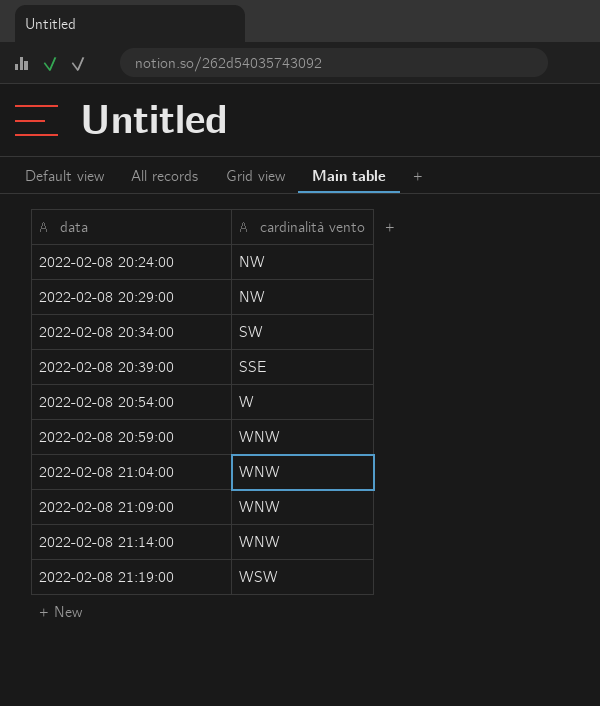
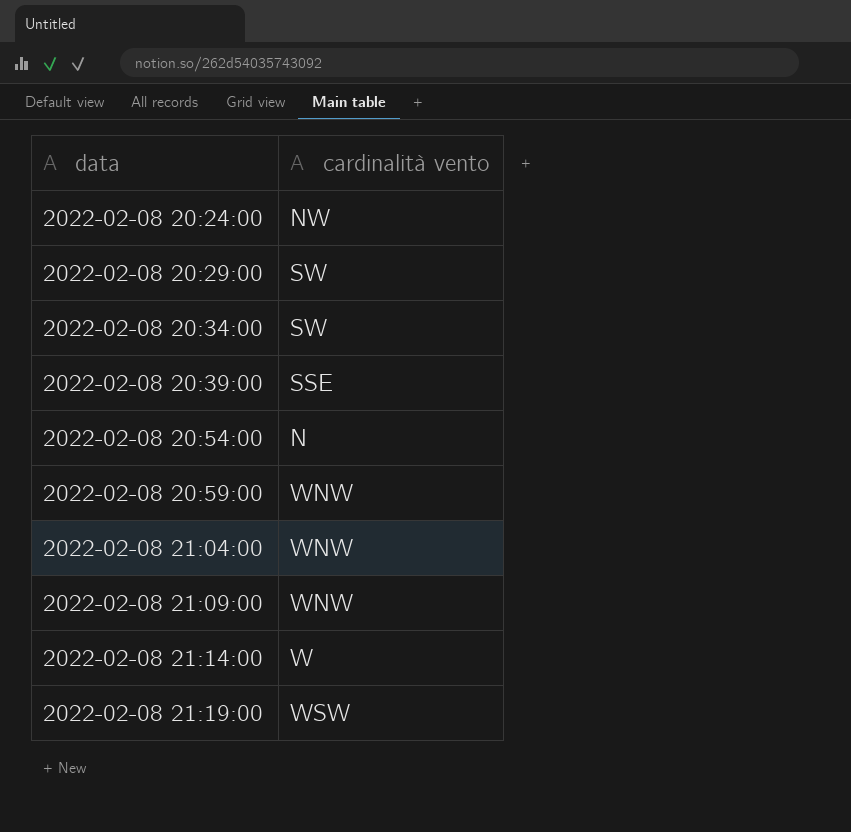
2022-02-08 20:29:00 | cardinalità vento: NW -> SW
2022-02-08 20:54:00 | cardinalità vento: W -> N
2022-02-08 21:14:00 | cardinalità vento: WNW -> W

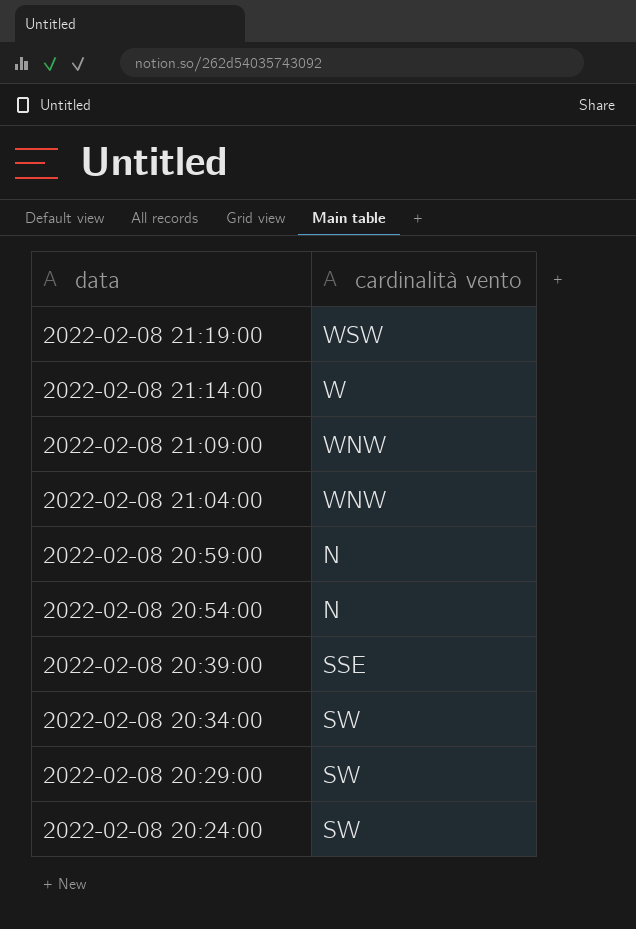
row order: data ascending -> data descending
2022-02-08 20:59:00 | cardinalità vento: WNW -> N
2022-02-08 20:24:00 | cardinalità vento: NW -> SW

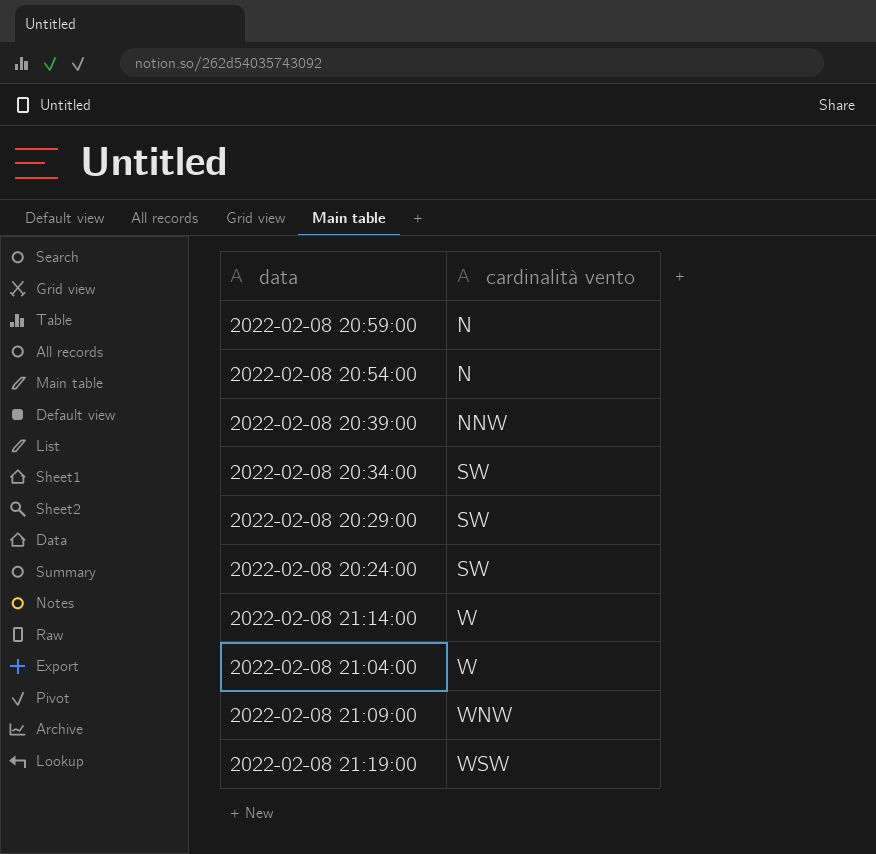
row order: data descending -> cardinalità vento ascending
2022-02-08 20:39:00 | cardinalità vento: SSE -> NNW
2022-02-08 21:04:00 | cardinalità vento: WNW -> W

